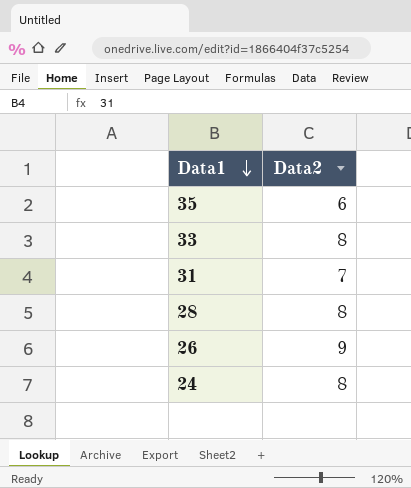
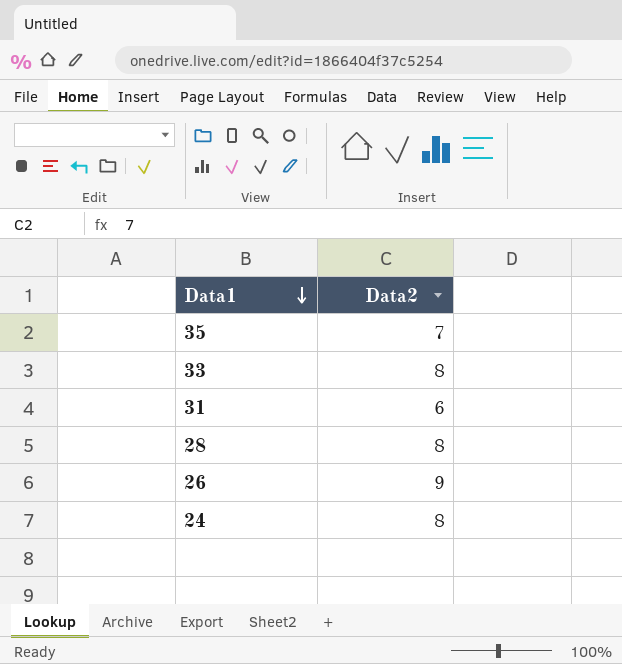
35 | Data2: 6 -> 7
31 | Data2: 7 -> 6

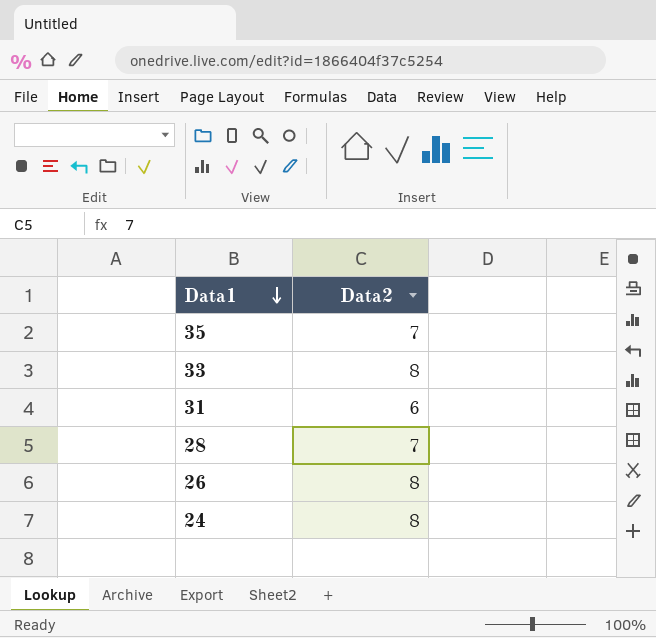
28 | Data2: 8 -> 7
26 | Data2: 9 -> 8

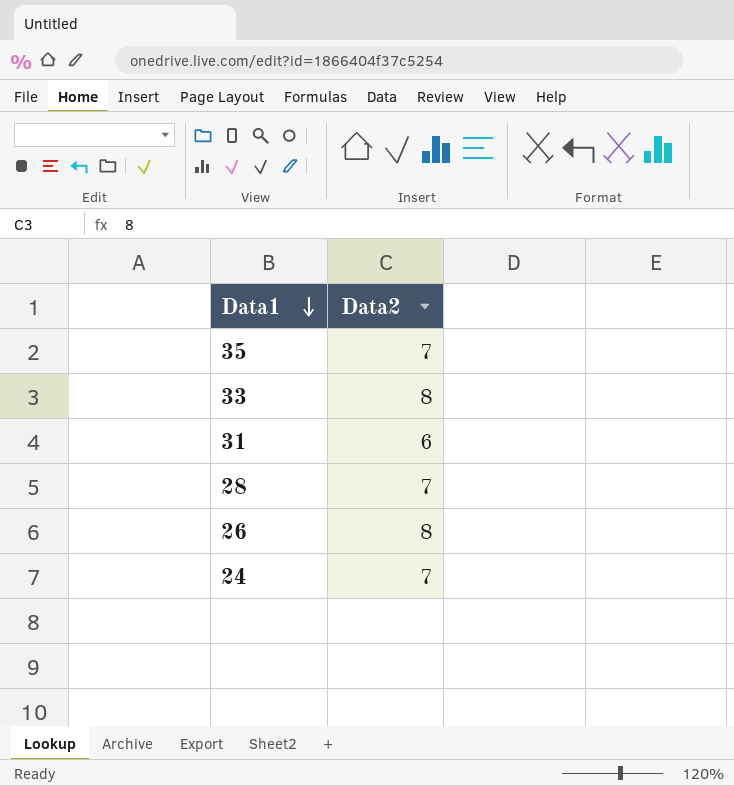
24 | Data2: 8 -> 7

